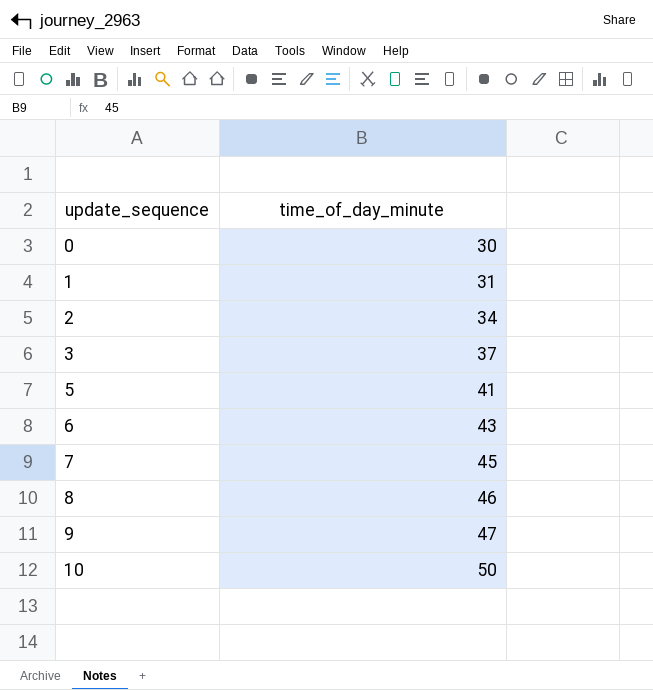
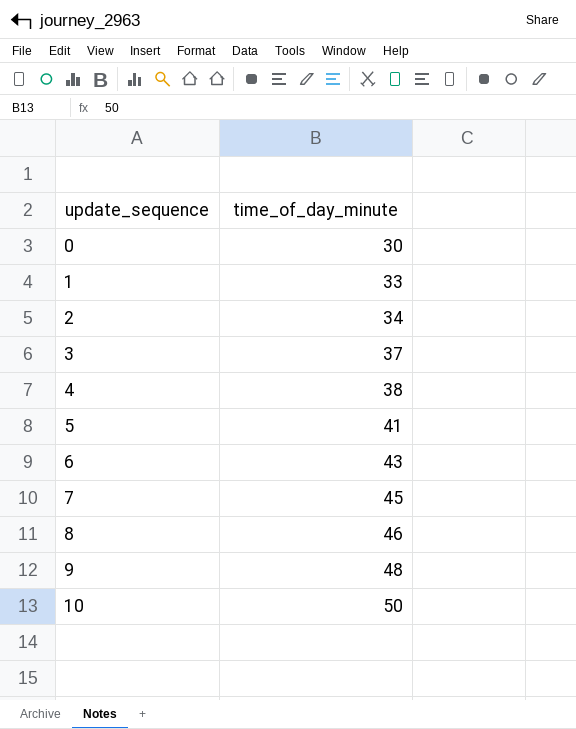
1 | time_of_day_minute: 31 -> 33
row 4: none -> 38
9 | time_of_day_minute: 47 -> 48

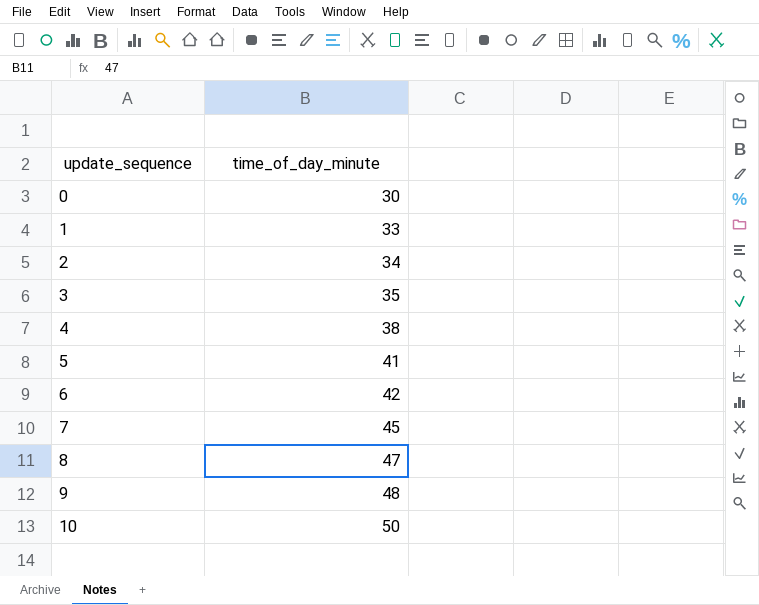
3 | time_of_day_minute: 37 -> 35
6 | time_of_day_minute: 43 -> 42
8 | time_of_day_minute: 46 -> 47

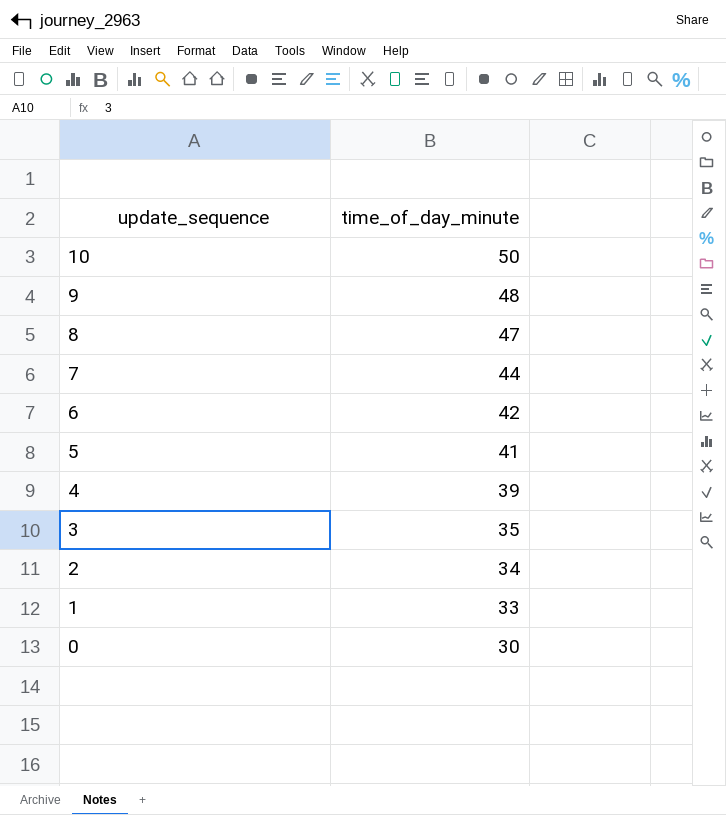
row order: update_sequence ascending -> update_sequence descending
7 | time_of_day_minute: 45 -> 44
4 | time_of_day_minute: 38 -> 39

